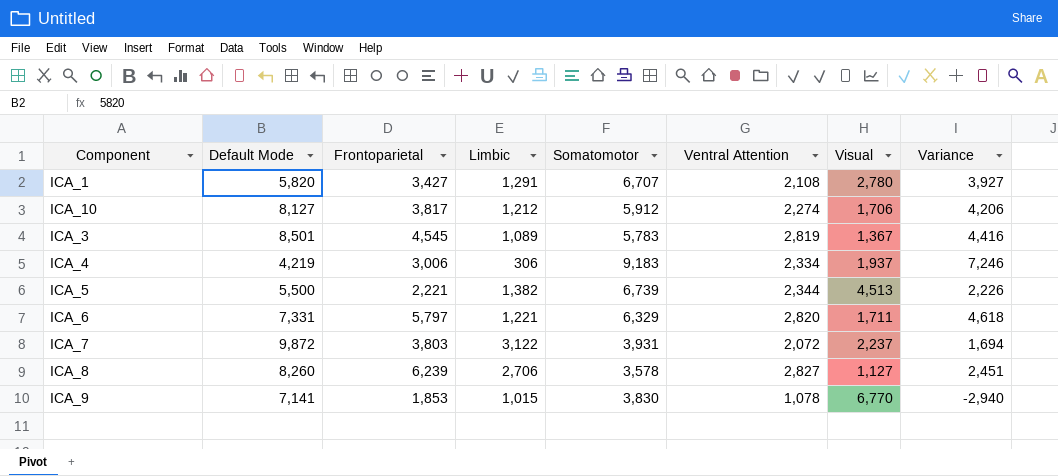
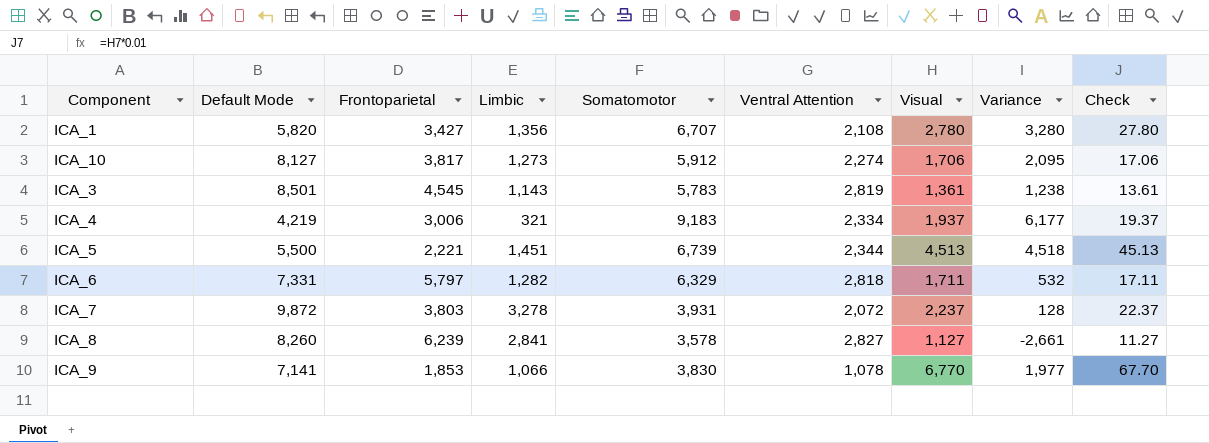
column Variance | formula: [Somatomotor] - [Visual] -> [Somatomotor] - [Frontoparietal]
column Check | formula: none -> [Visual] * 0.01
ICA_1 | Limbic: 1,291 -> 1,356
ICA_10 | Limbic: 1,212 -> 1,273
ICA_3 | Limbic: 1,089 -> 1,143
ICA_3 | Visual: 1,367 -> 1,361
ICA_4 | Limbic: 306 -> 321
ICA_5 | Limbic: 1,382 -> 1,451
ICA_6 | Limbic: 1,221 -> 1,282
ICA_6 | Ventral Attention: 2,820 -> 2,818
ICA_7 | Limbic: 3,122 -> 3,278
ICA_8 | Limbic: 2,706 -> 2,841
ICA_9 | Limbic: 1,015 -> 1,066

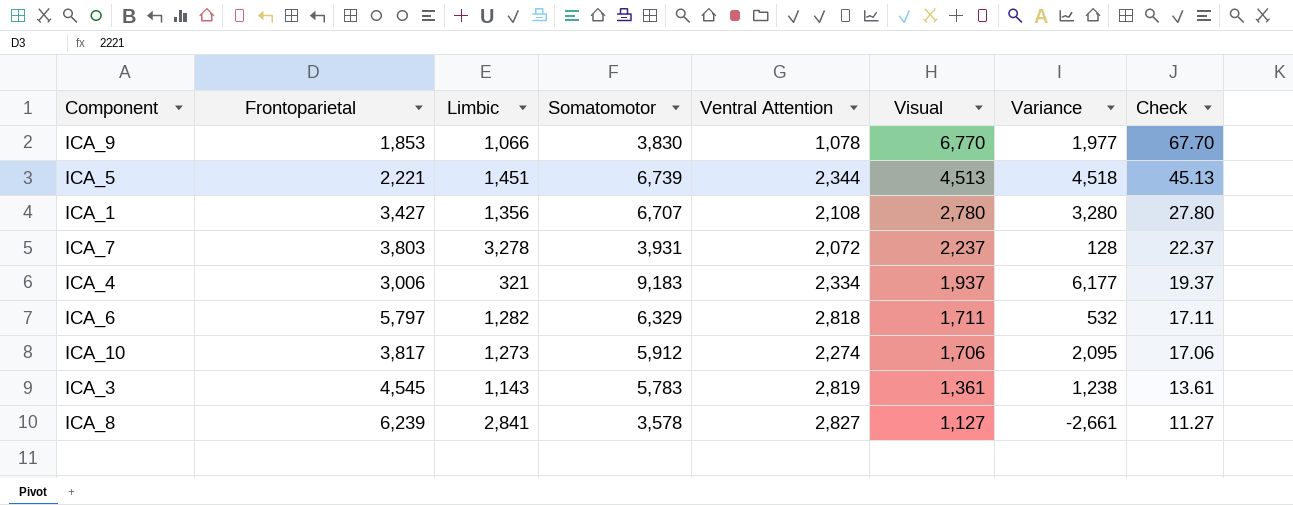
row order: none -> Visual descending
column Default Mode | position: 2 -> none

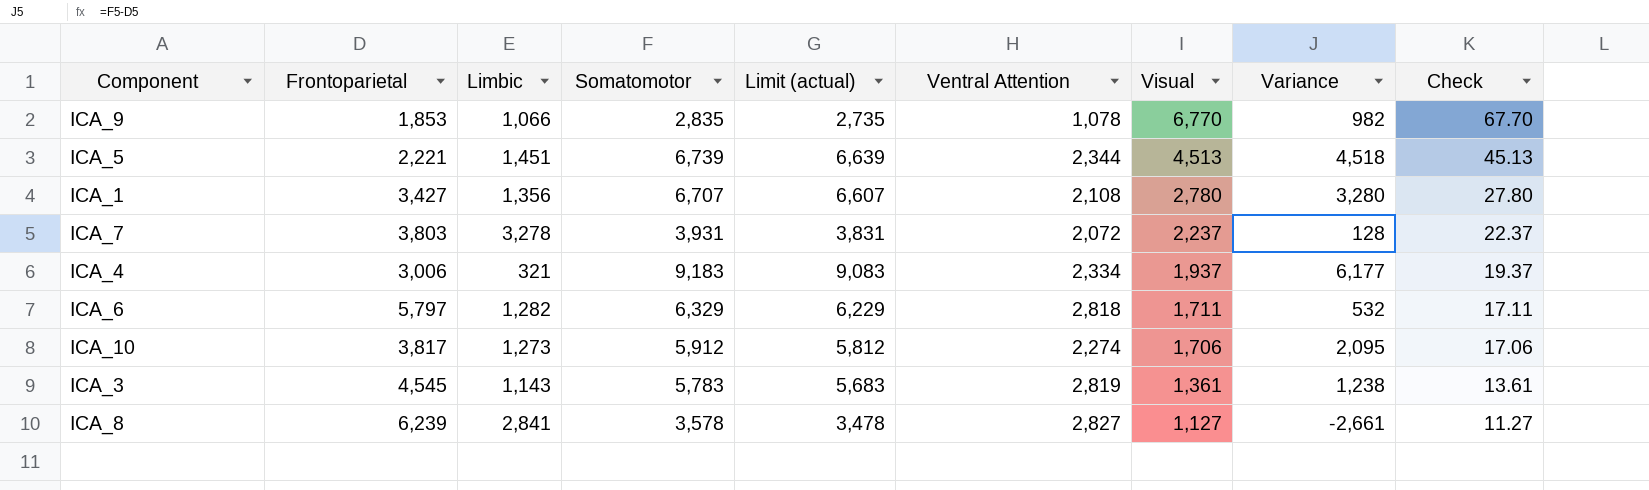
column Limit (actual) | formula: none -> [Somatomotor] - 100
ICA_9 | Somatomotor: 3,830 -> 2,835
ICA_9 | Variance: 1,977 -> 982

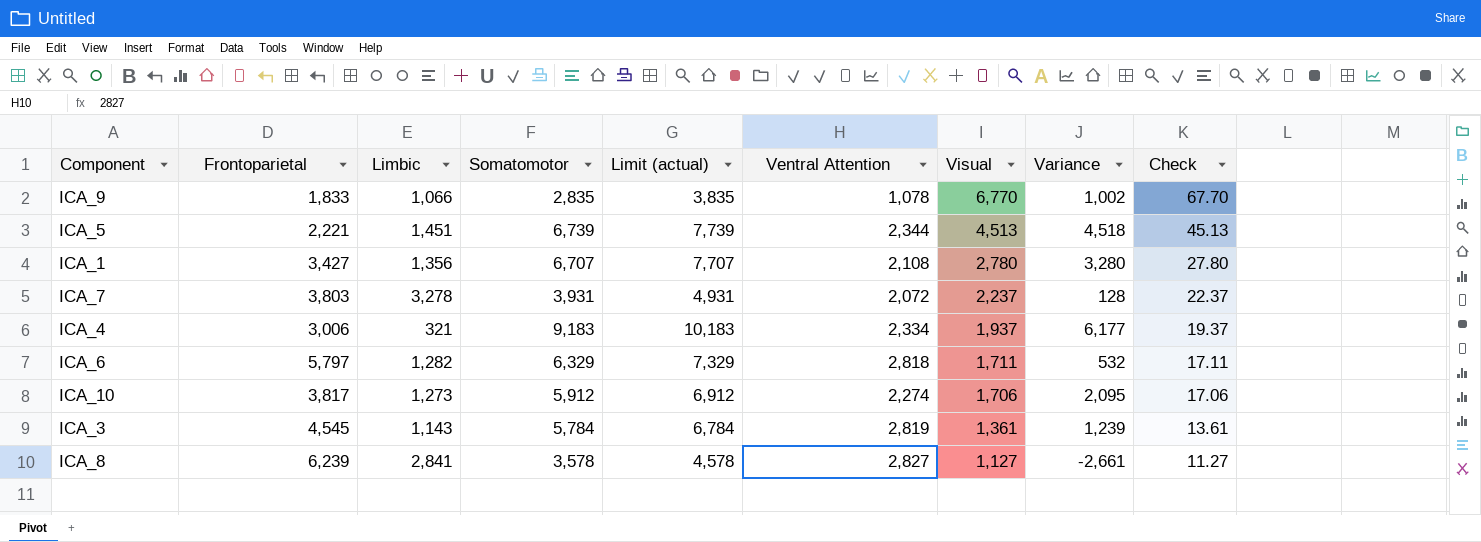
column Limit (actual) | formula: [Somatomotor] - 100 -> [Somatomotor] + 1000
ICA_9 | Frontoparietal: 1,853 -> 1,833
ICA_9 | Variance: 982 -> 1,002
ICA_3 | Somatomotor: 5,783 -> 5,784
ICA_3 | Variance: 1,238 -> 1,239

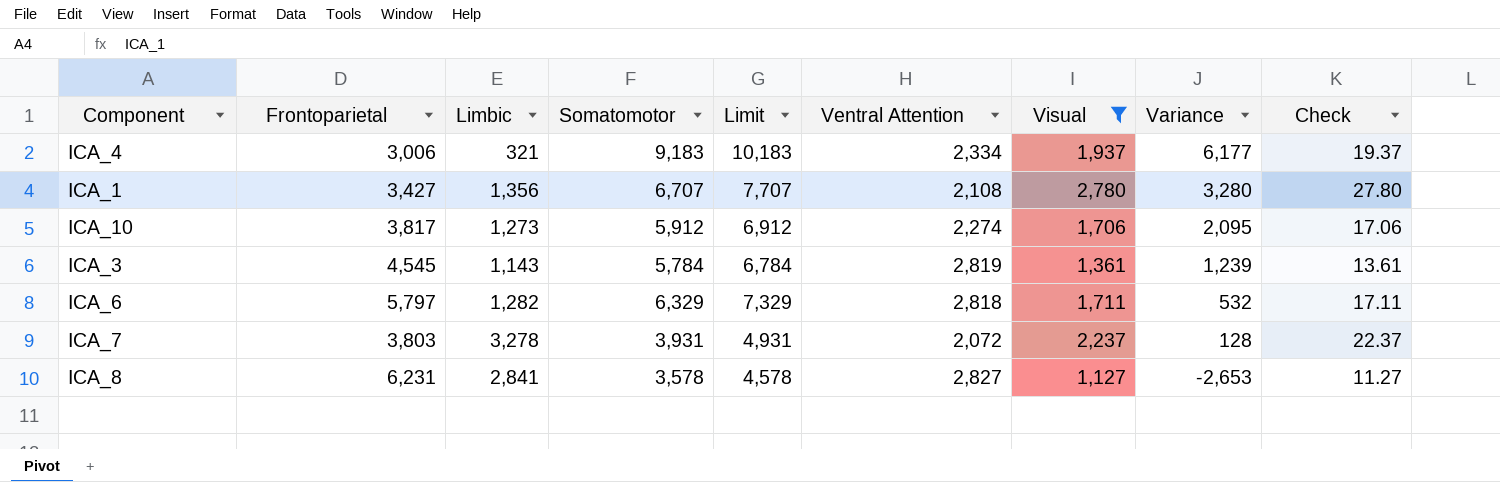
filter: none -> Visual <= 2,780
row order: Visual descending -> Variance descending
column name: Limit (actual) -> Limit
ICA_8 | Frontoparietal: 6,239 -> 6,231
ICA_8 | Variance: -2,661 -> -2,653

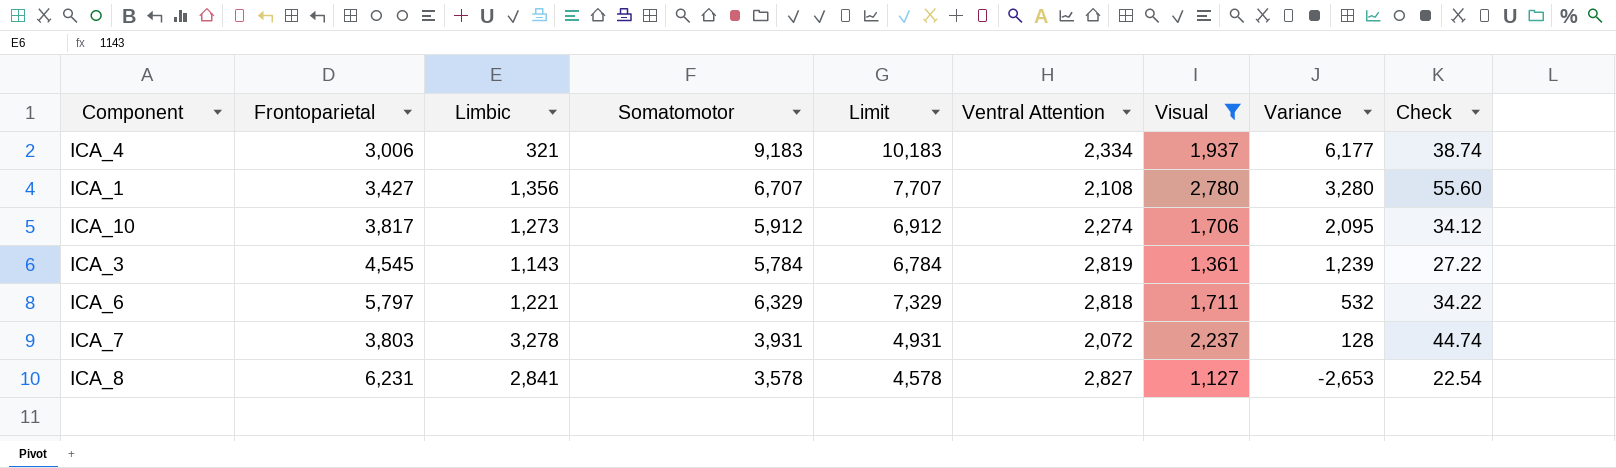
column Check | formula: [Visual] * 0.01 -> [Visual] * 0.02
ICA_6 | Limbic: 1,282 -> 1,221

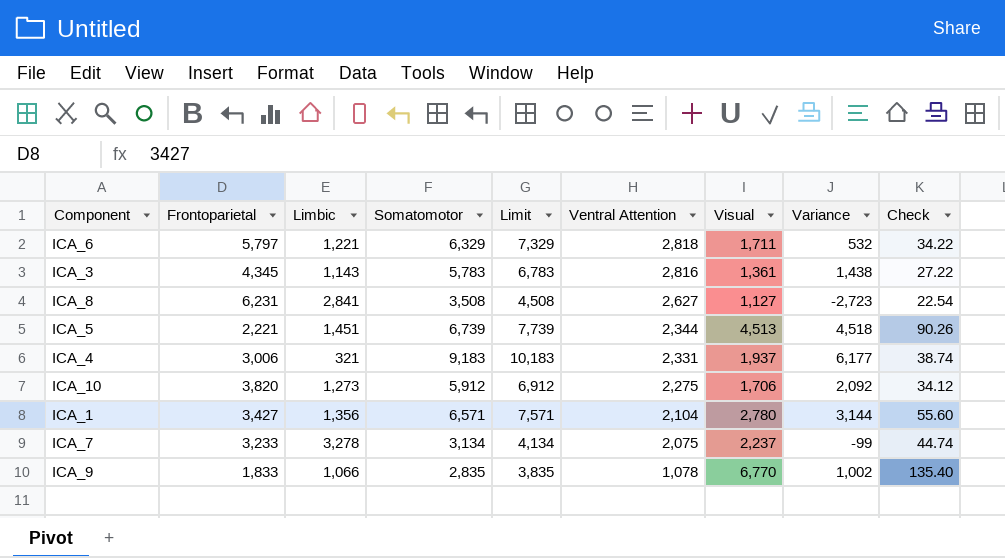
filter: Visual <= 2,780 -> none
row order: Variance descending -> Ventral Attention descending
ICA_3 | Frontoparietal: 4,545 -> 4,345
ICA_3 | Somatomotor: 5,784 -> 5,783
ICA_3 | Limit: 6,784 -> 6,783
ICA_3 | Ventral Attention: 2,819 -> 2,816
ICA_3 | Variance: 1,239 -> 1,438
ICA_8 | Somatomotor: 3,578 -> 3,508
ICA_8 | Limit: 4,578 -> 4,508
ICA_8 | Ventral Attention: 2,827 -> 2,627
ICA_8 | Variance: -2,653 -> -2,723
ICA_4 | Ventral Attention: 2,334 -> 2,331
ICA_10 | Frontoparietal: 3,817 -> 3,820
ICA_10 | Ventral Attention: 2,274 -> 2,275
ICA_10 | Variance: 2,095 -> 2,092
ICA_1 | Somatomotor: 6,707 -> 6,571
ICA_1 | Limit: 7,707 -> 7,571
ICA_1 | Ventral Attention: 2,108 -> 2,104
ICA_1 | Variance: 3,280 -> 3,144
ICA_7 | Frontoparietal: 3,803 -> 3,233
ICA_7 | Somatomotor: 3,931 -> 3,134
ICA_7 | Limit: 4,931 -> 4,134
ICA_7 | Ventral Attention: 2,072 -> 2,075
ICA_7 | Variance: 128 -> -99

